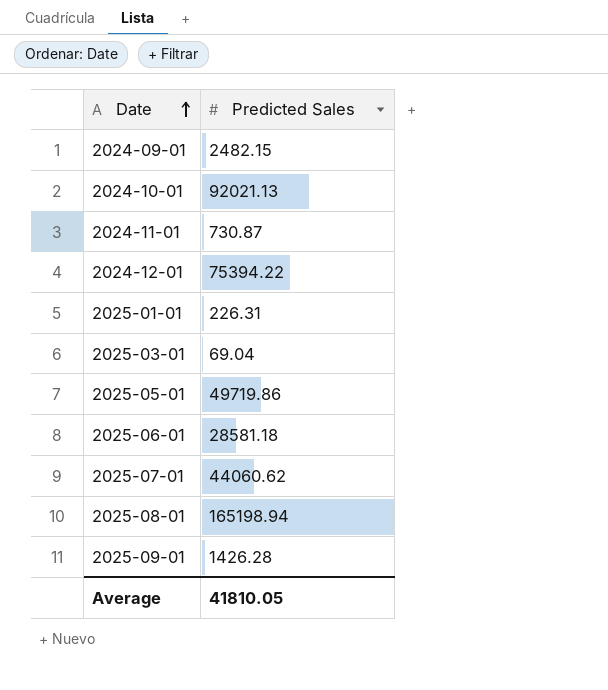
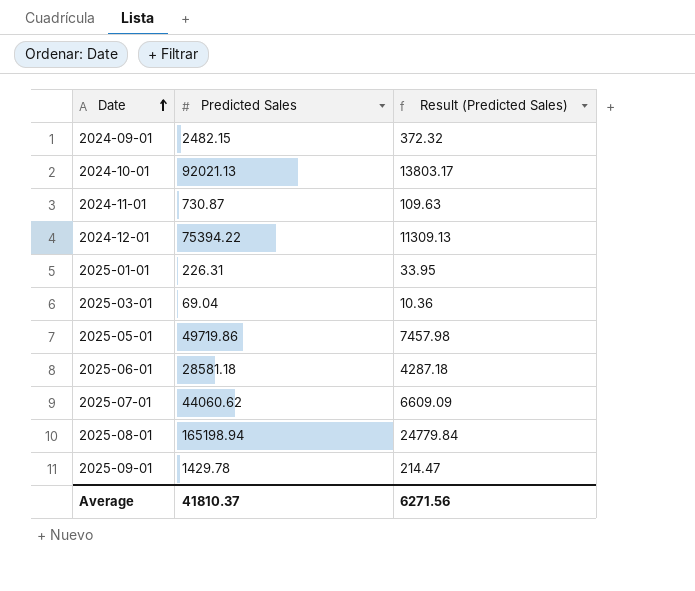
column Result (Predicted Sales) | formula: none -> [Predicted Sales] * 0.15
2025-09-01 | Predicted Sales: 1426.28 -> 1429.78
Average | Predicted Sales: 41810.05 -> 41810.37

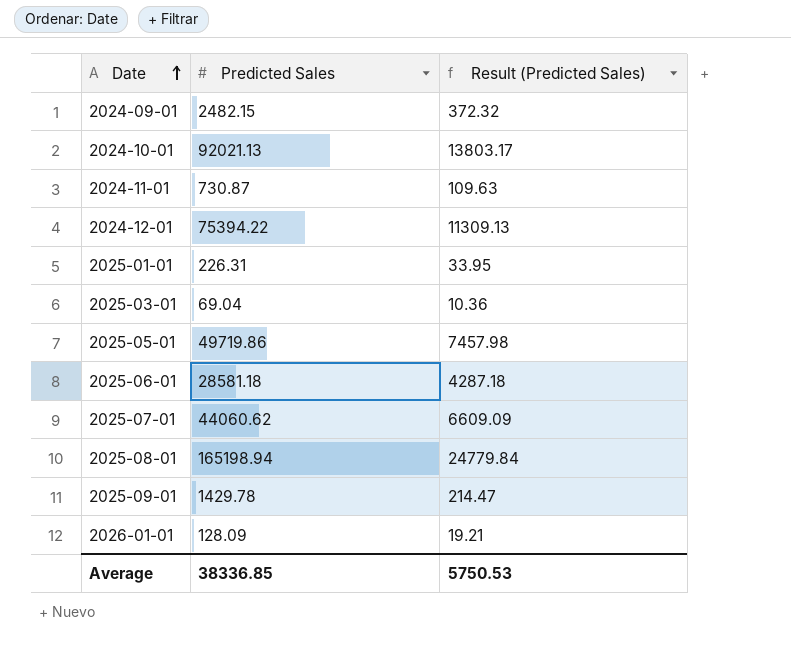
row 2026-01-01: none -> 128.09 | 19.21
Average | Predicted Sales: 41810.37 -> 38336.85
Average | Result (Predicted Sales): 6271.56 -> 5750.53

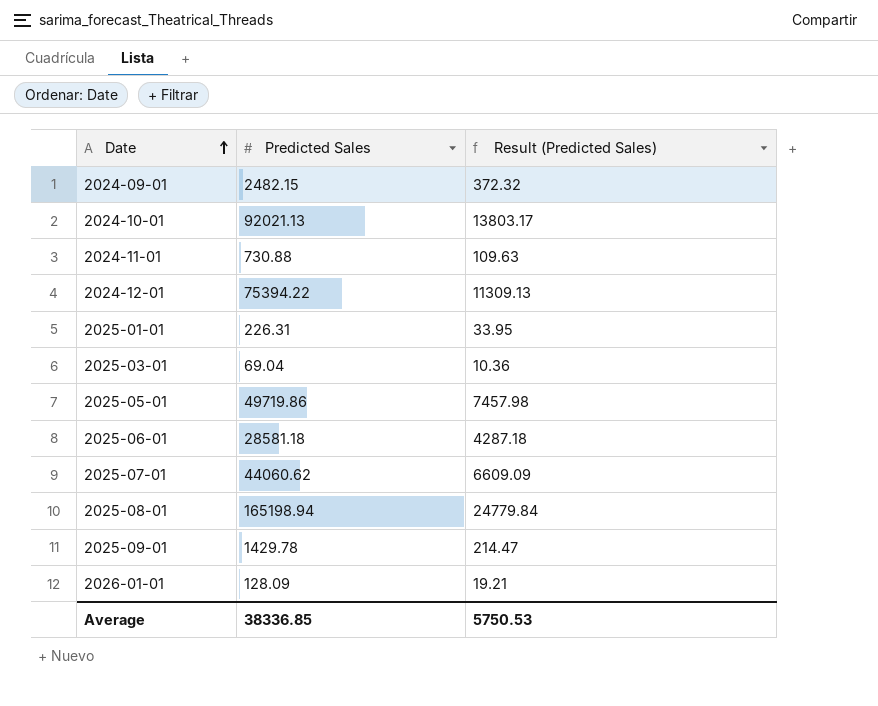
2024-11-01 | Predicted Sales: 730.87 -> 730.88

